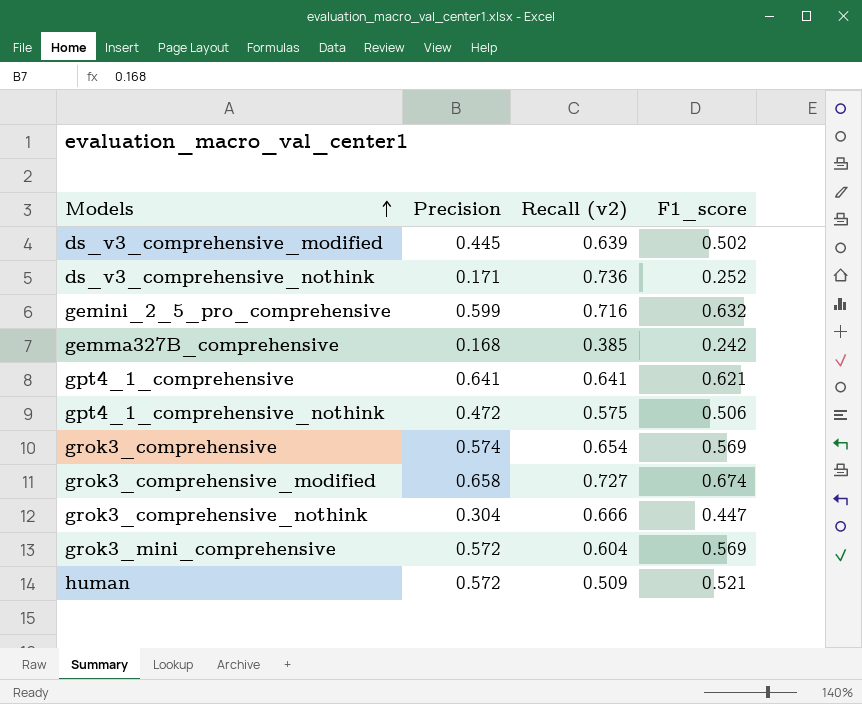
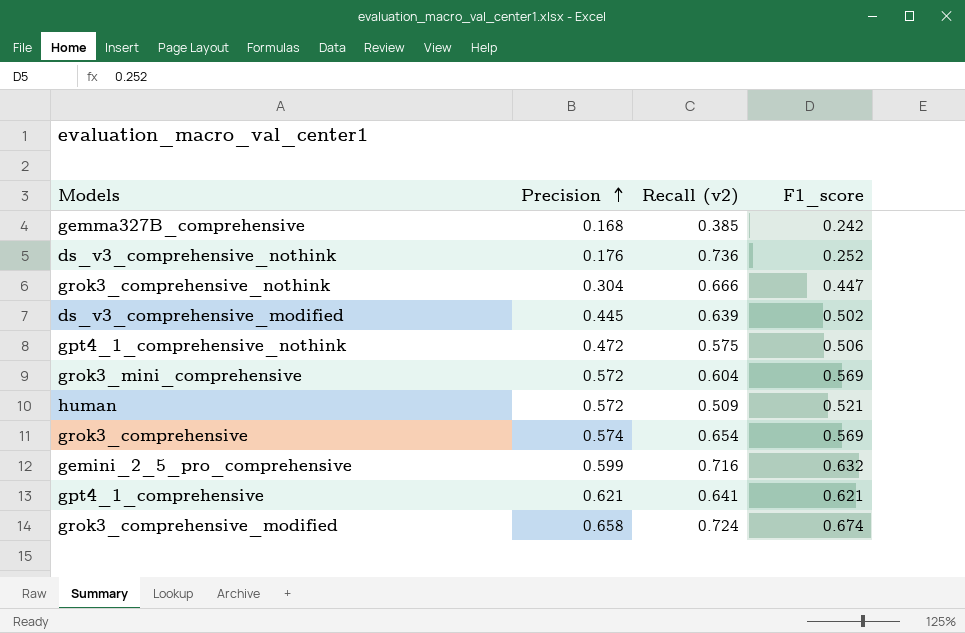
row order: Models ascending -> Precision ascending
ds_v3_comprehensive_nothink | Precision: 0.171 -> 0.176
gpt4_1_comprehensive | Precision: 0.641 -> 0.621
grok3_comprehensive_modified | Recall (v2): 0.727 -> 0.724

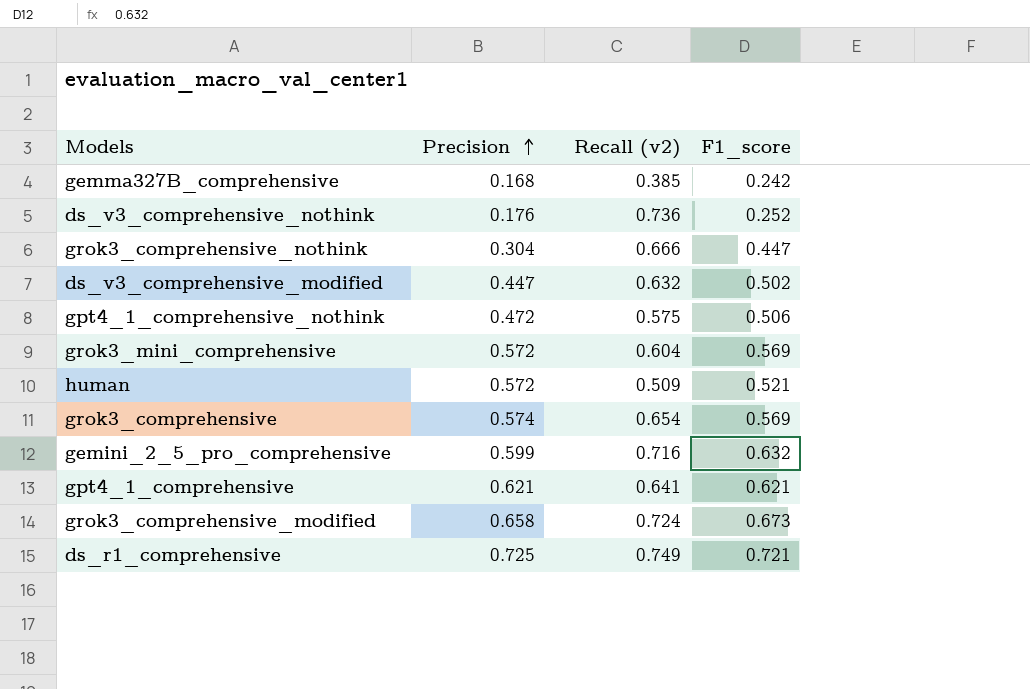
ds_v3_comprehensive_modified | Precision: 0.445 -> 0.447
ds_v3_comprehensive_modified | Recall (v2): 0.639 -> 0.632
grok3_comprehensive_modified | F1_score: 0.674 -> 0.673
row ds_r1_comprehensive: none -> 0.725 | 0.749 | 0.721

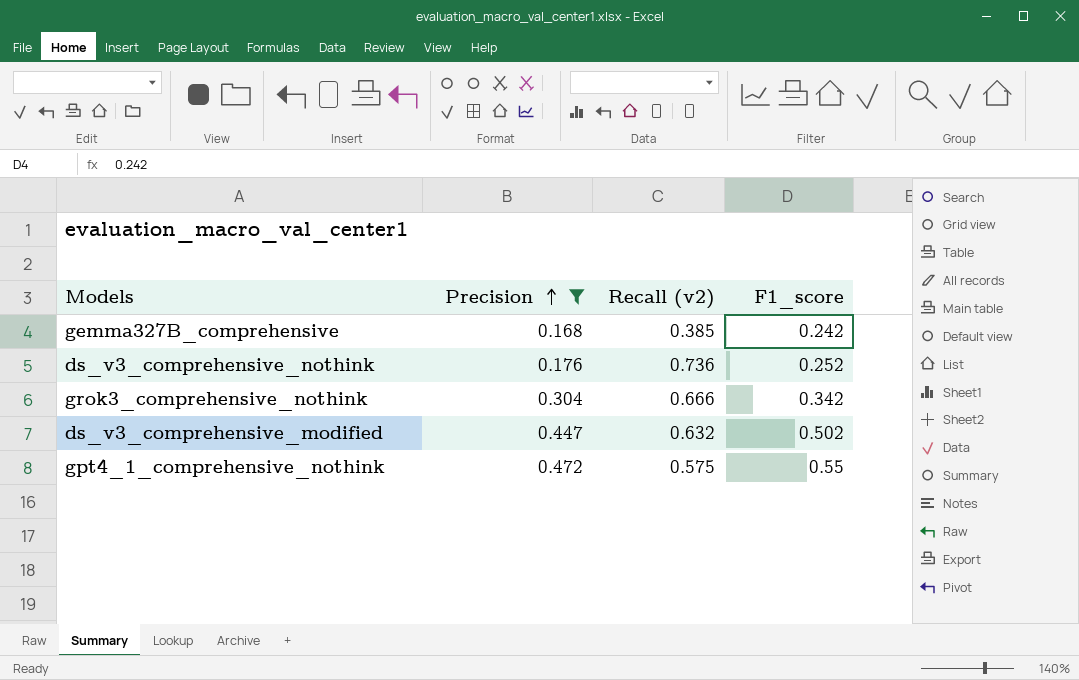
filter: none -> Precision <= 0.472
grok3_comprehensive_nothink | F1_score: 0.447 -> 0.342
gpt4_1_comprehensive_nothink | F1_score: 0.506 -> 0.55

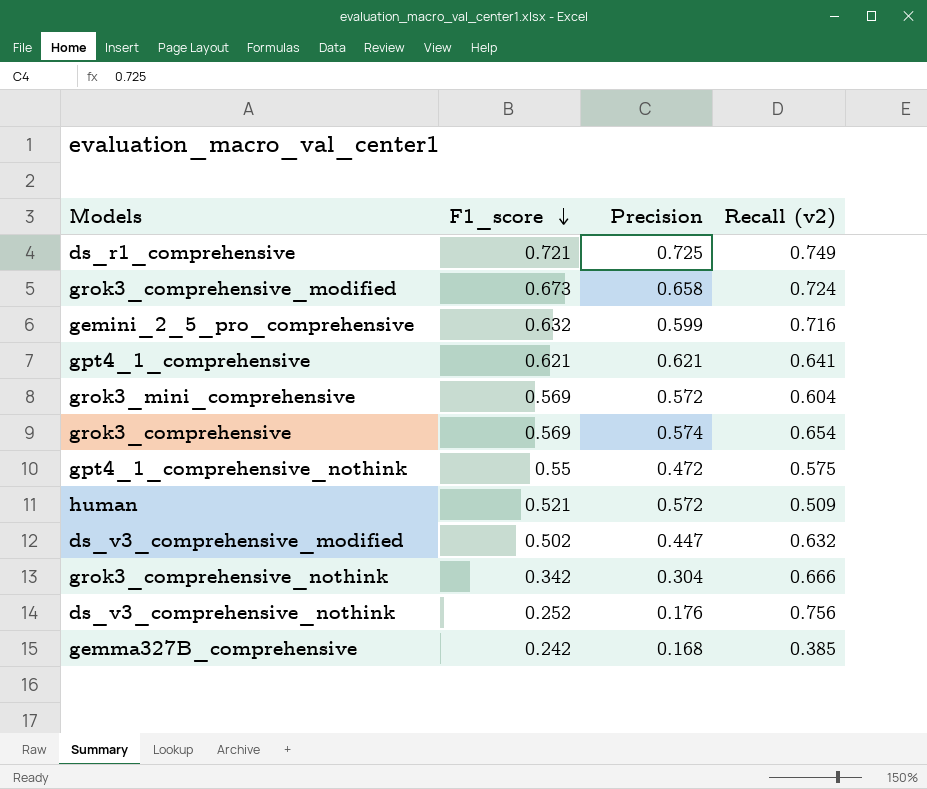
filter: Precision <= 0.472 -> none
row order: Precision ascending -> F1_score descending
column F1_score | position: 4 -> 2
ds_v3_comprehensive_nothink | Recall (v2): 0.736 -> 0.756

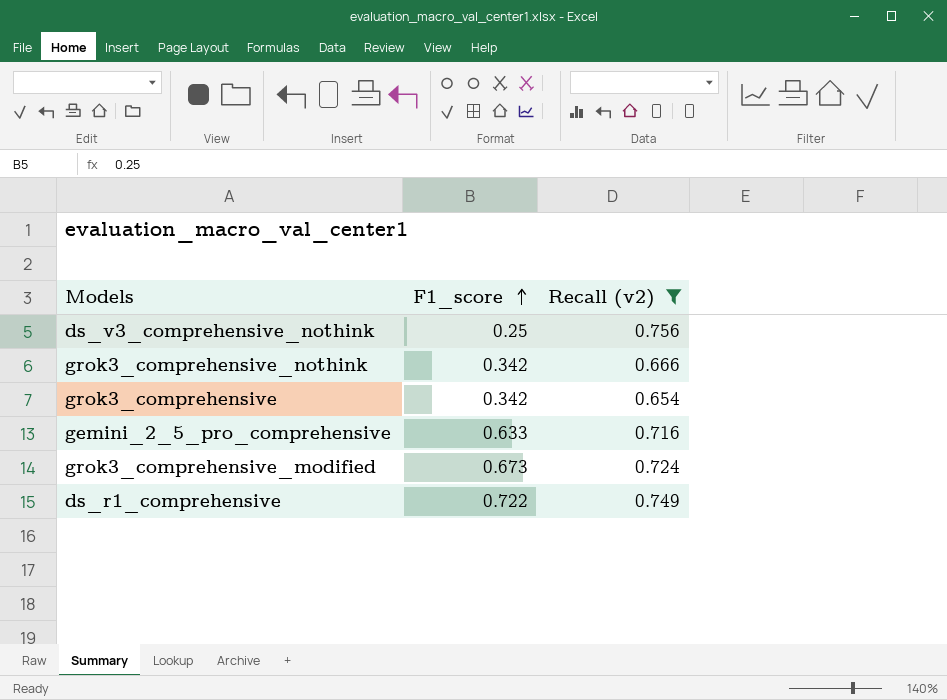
filter: none -> Recall (v2) >= 0.654
row order: F1_score descending -> F1_score ascending
column Precision | position: 3 -> none
ds_v3_comprehensive_nothink | F1_score: 0.252 -> 0.25
grok3_comprehensive | F1_score: 0.569 -> 0.342
gemini_2_5_pro_comprehensive | F1_score: 0.632 -> 0.633
ds_r1_comprehensive | F1_score: 0.721 -> 0.722

